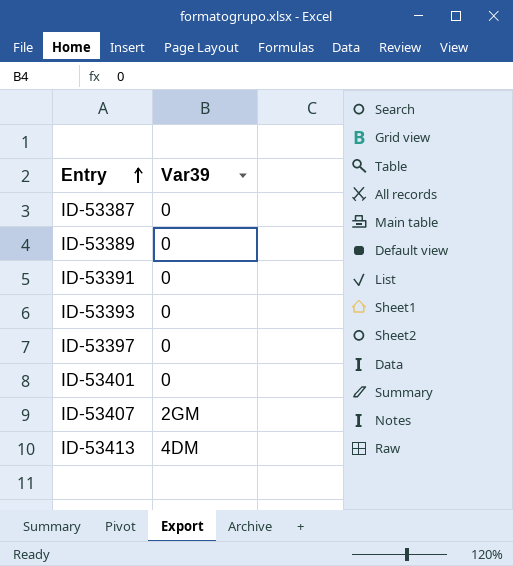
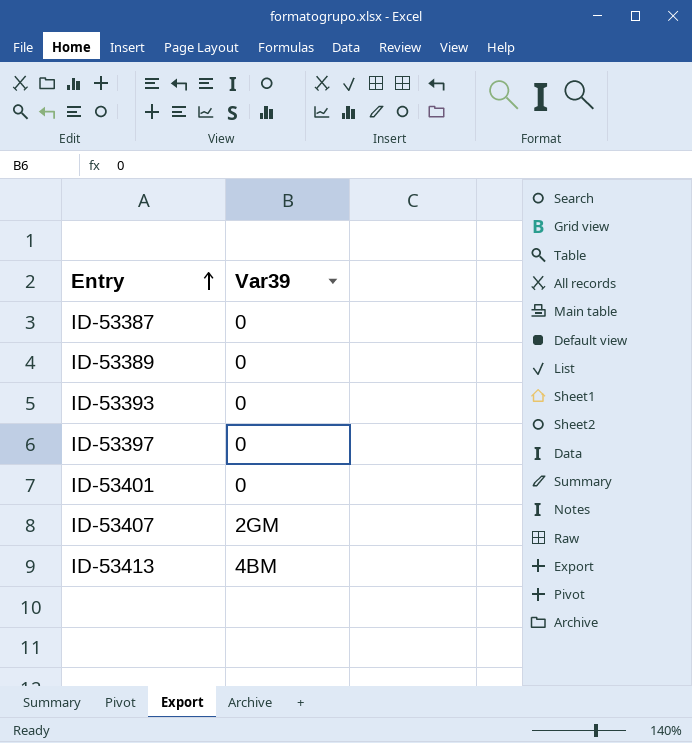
row ID-53391: 0 -> none
ID-53413 | Var39: 4DM -> 4BM

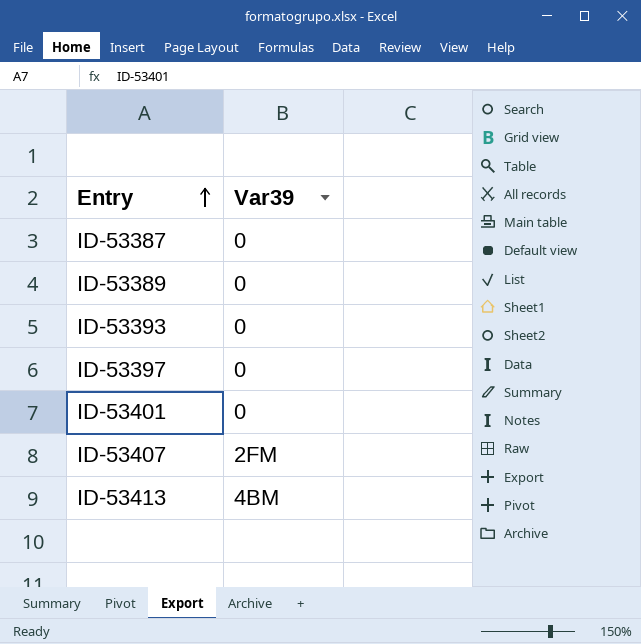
ID-53407 | Var39: 2GM -> 2FM

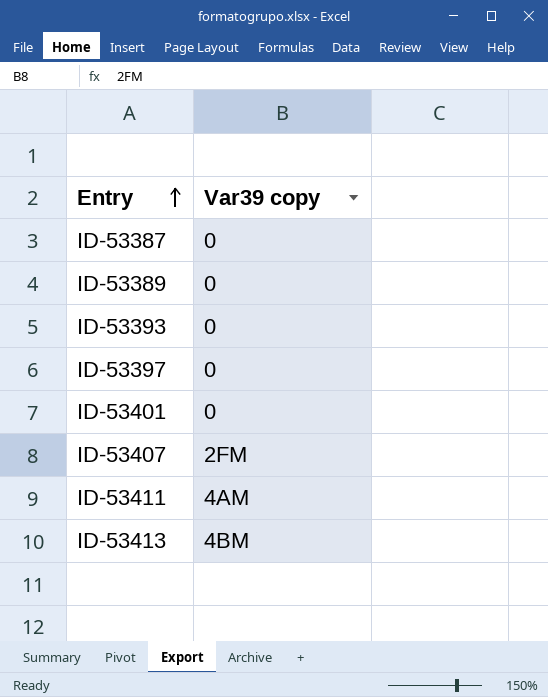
column name: Var39 -> Var39 copy
row ID-53411: none -> 4AM

